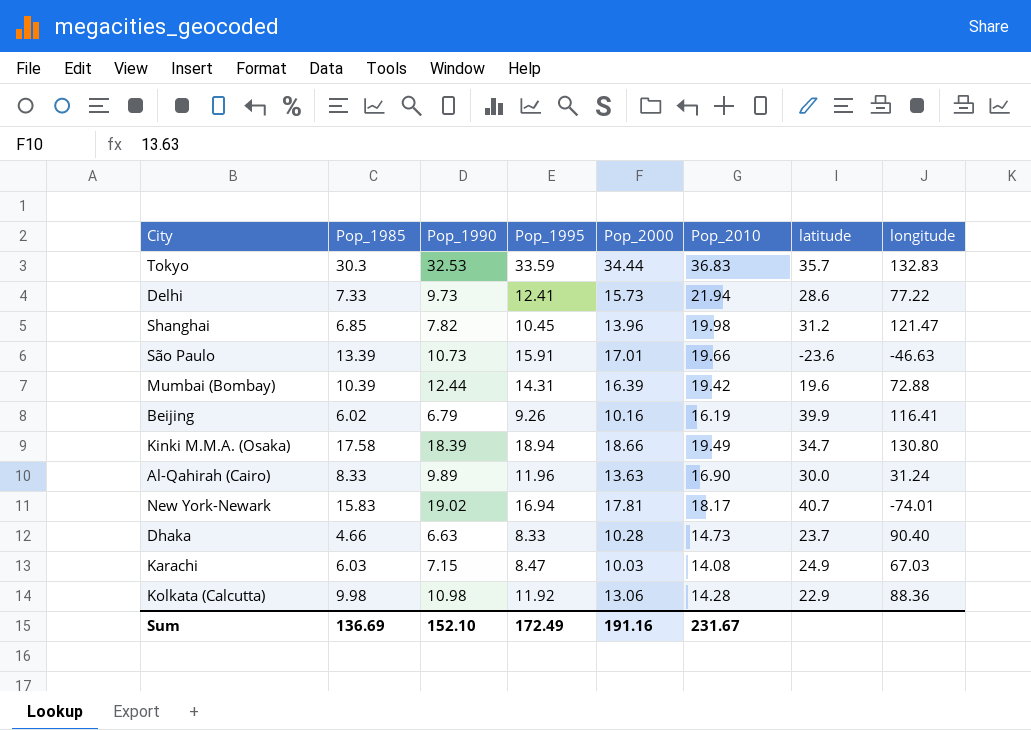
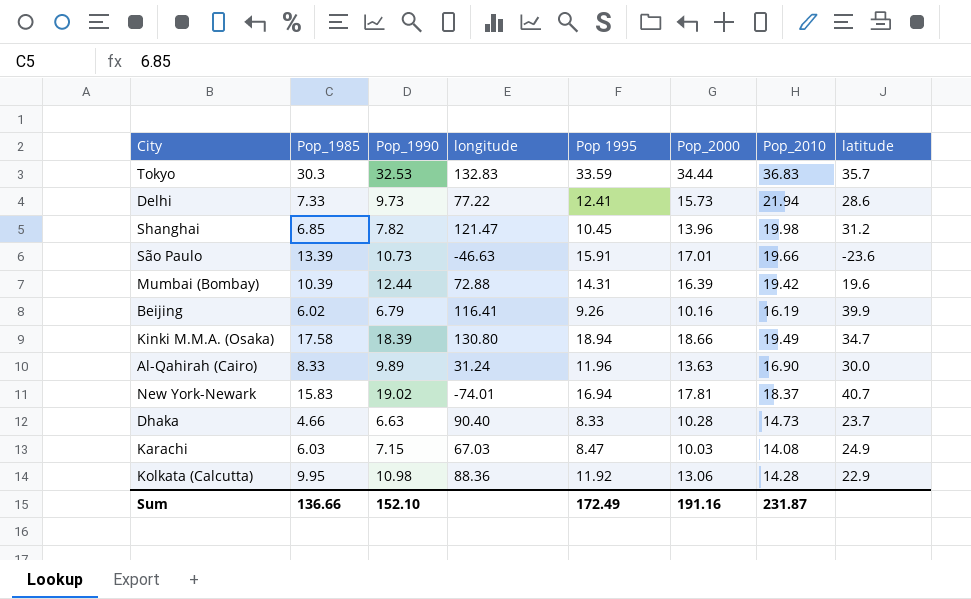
column longitude | position: 8 -> 4
column name: Pop_1995 -> Pop 1995
New York-Newark | Pop_2010: 18.17 -> 18.37
Kolkata (Calcutta) | Pop_1985: 9.98 -> 9.95
Sum | Pop_1985: 136.69 -> 136.66
Sum | Pop_2010: 231.67 -> 231.87

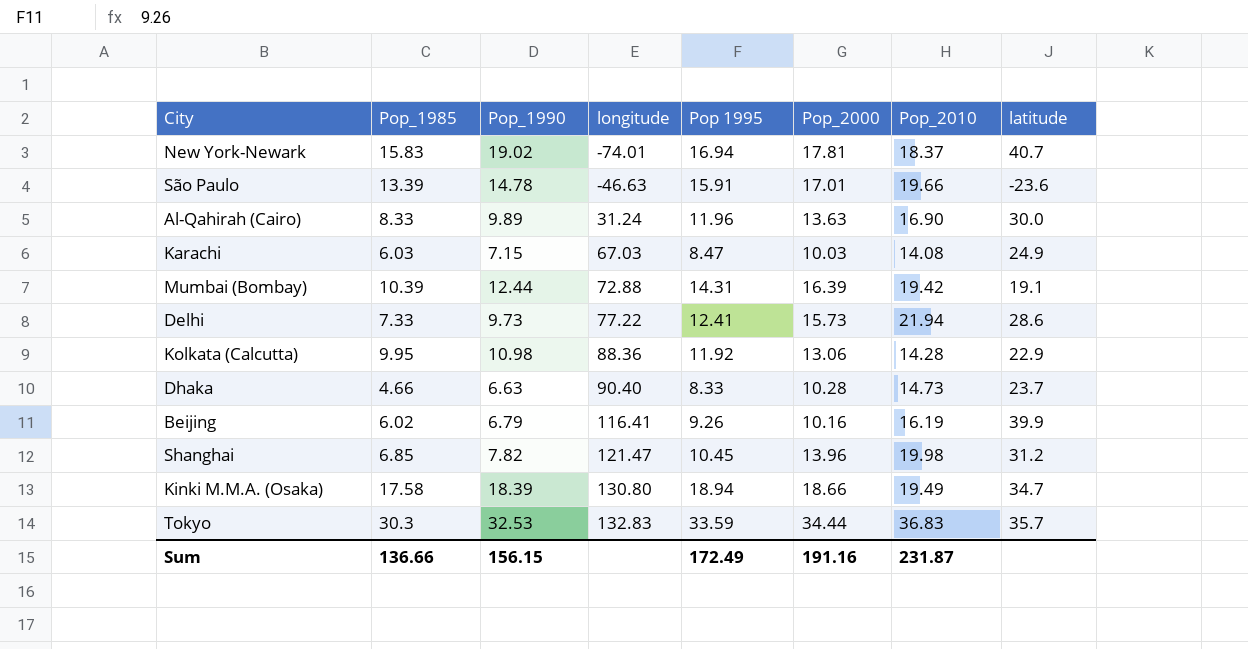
row order: none -> longitude ascending
São Paulo | Pop_1990: 10.73 -> 14.78
Mumbai (Bombay) | latitude: 19.6 -> 19.1
Sum | Pop_1990: 152.10 -> 156.15

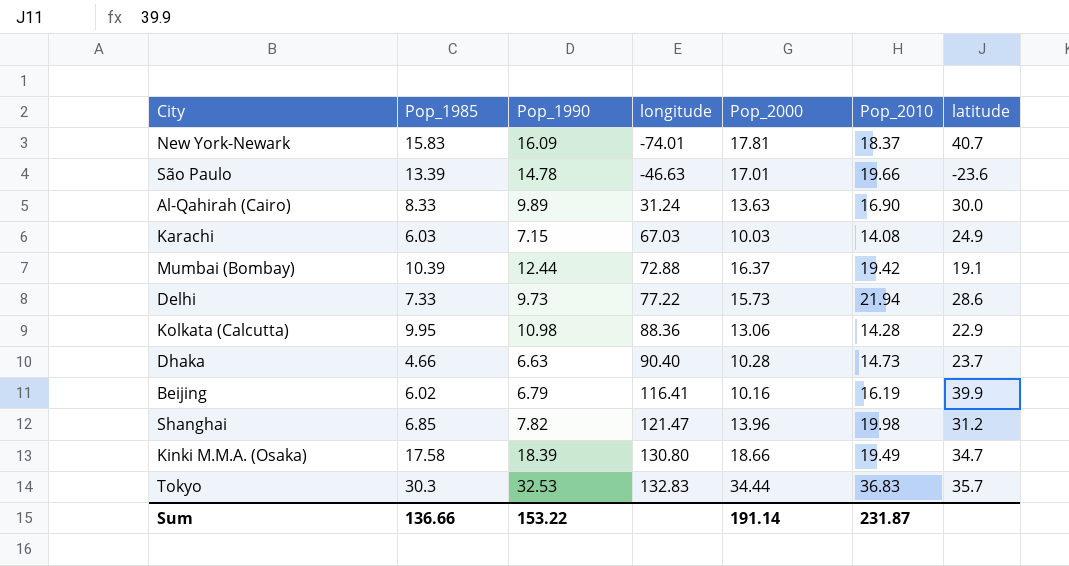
column Pop 1995 | position: 5 -> none
New York-Newark | Pop_1990: 19.02 -> 16.09
Mumbai (Bombay) | Pop_2000: 16.39 -> 16.37
Sum | Pop_1990: 156.15 -> 153.22
Sum | Pop_2000: 191.16 -> 191.14

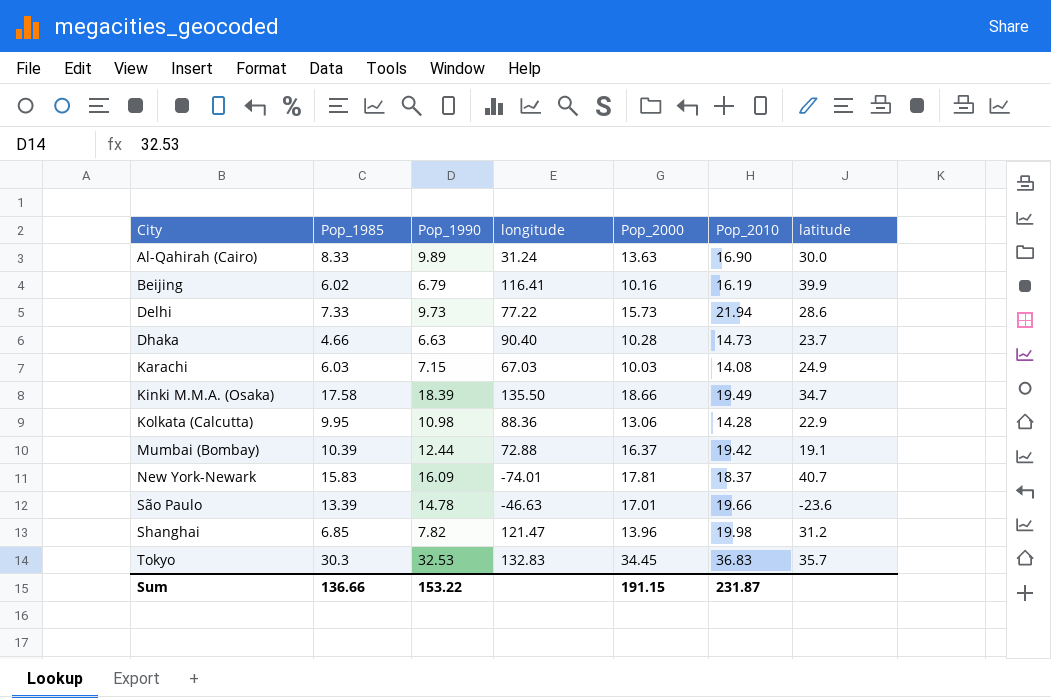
row order: longitude ascending -> City ascending
Kinki M.M.A. (Osaka) | longitude: 130.80 -> 135.50
Tokyo | Pop_2000: 34.44 -> 34.45
Sum | Pop_2000: 191.14 -> 191.15

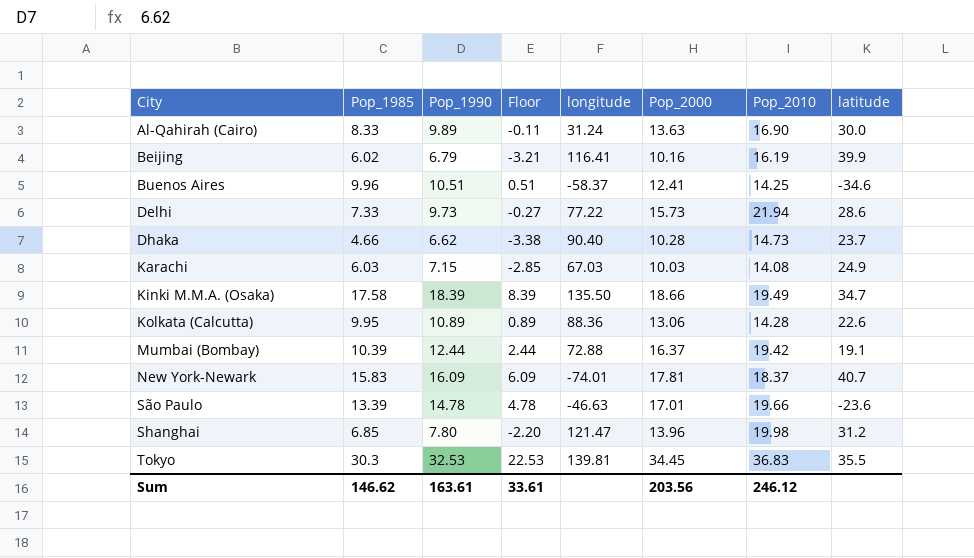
column Floor | formula: none -> [Pop_1990] - 10
row Buenos Aires: none -> 9.96 | 10.51 | 0.51 | -58.37 | 12.41 | 14.25 | -34.6
Dhaka | Pop_1990: 6.63 -> 6.62
Kolkata (Calcutta) | Pop_1990: 10.98 -> 10.89
Kolkata (Calcutta) | latitude: 22.9 -> 22.6
Shanghai | Pop_1990: 7.82 -> 7.80
Tokyo | longitude: 132.83 -> 139.81
Tokyo | latitude: 35.7 -> 35.5
Sum | Pop_1985: 136.66 -> 146.62
Sum | Pop_1990: 153.22 -> 163.61
Sum | Pop_2000: 191.15 -> 203.56
Sum | Pop_2010: 231.87 -> 246.12

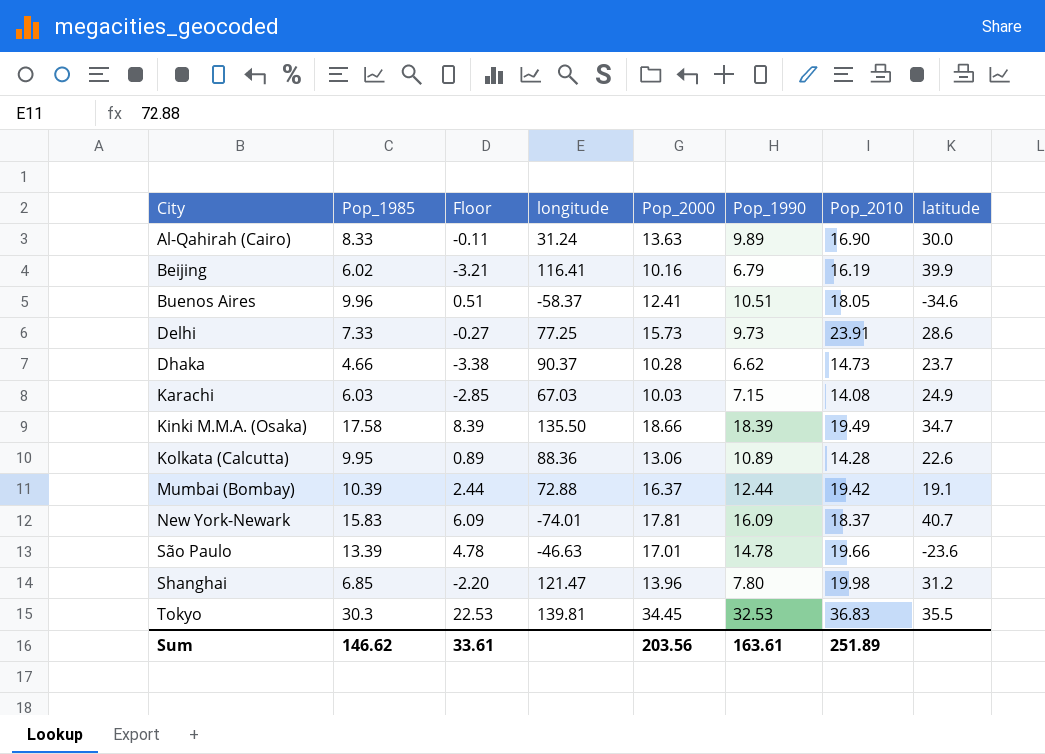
column Pop_1990 | position: 3 -> 6
Buenos Aires | Pop_2010: 14.25 -> 18.05
Delhi | longitude: 77.22 -> 77.25
Delhi | Pop_2010: 21.94 -> 23.91
Dhaka | longitude: 90.40 -> 90.37
Sum | Pop_2010: 246.12 -> 251.89

